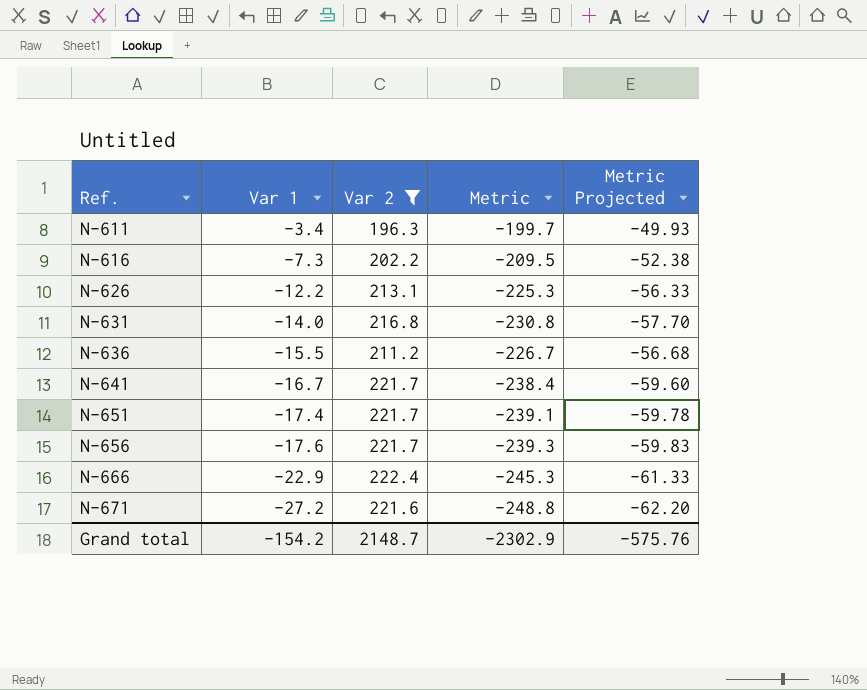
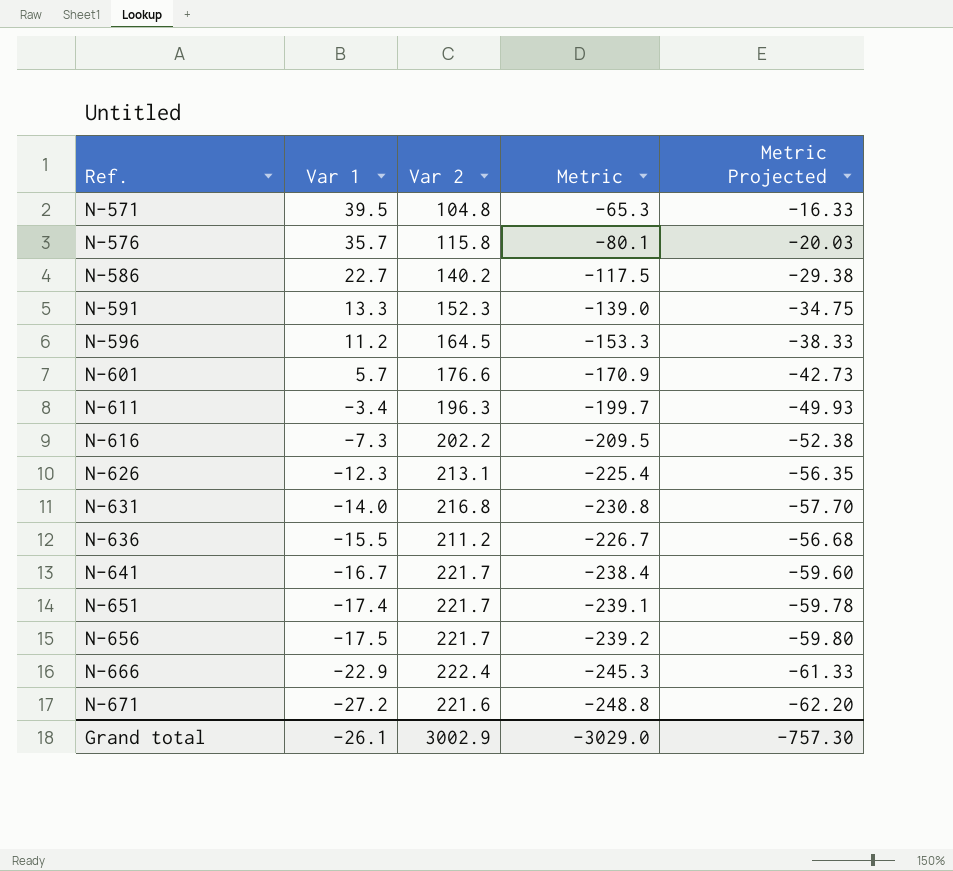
filter: Var 2 >= 196.3 -> none
N-626 | Var 1: -12.2 -> -12.3
N-626 | Metric: -225.3 -> -225.4
N-626 | Metric Projected: -56.33 -> -56.35
N-656 | Var 1: -17.6 -> -17.5
N-656 | Metric: -239.3 -> -239.2
N-656 | Metric Projected: -59.83 -> -59.80
Grand total | Var 1: -154.2 -> -26.1
Grand total | Var 2: 2148.7 -> 3002.9
Grand total | Metric: -2302.9 -> -3029.0
Grand total | Metric Projected: -575.76 -> -757.30

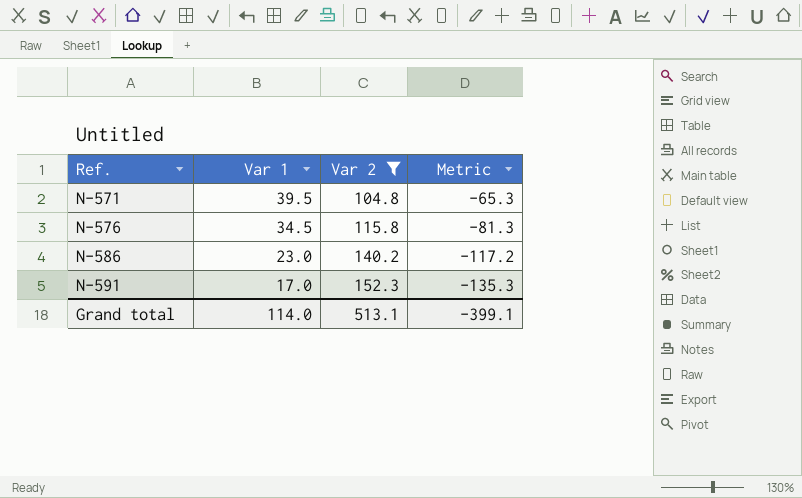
filter: none -> Var 2 <= 152.3
column Metric Projected | formula: [Metric] * 0.25 -> none
N-576 | Var 1: 35.7 -> 34.5
N-576 | Metric: -80.1 -> -81.3
N-586 | Var 1: 22.7 -> 23.0
N-586 | Metric: -117.5 -> -117.2
N-591 | Var 1: 13.3 -> 17.0
N-591 | Metric: -139.0 -> -135.3
Grand total | Var 1: -26.1 -> 114.0
Grand total | Var 2: 3002.9 -> 513.1
Grand total | Metric: -3029.0 -> -399.1

